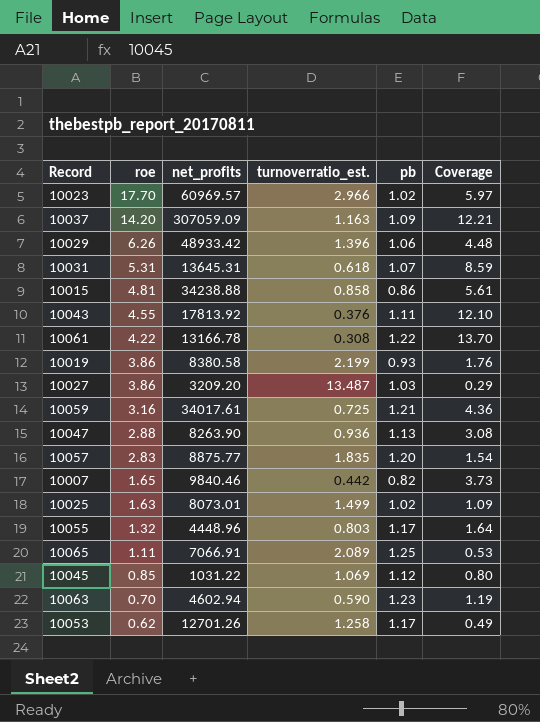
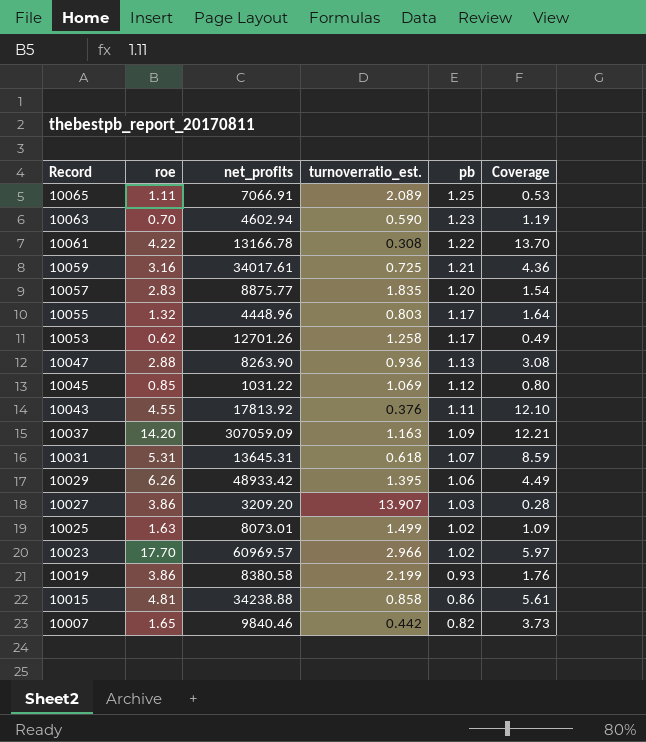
row order: roe descending -> Record descending
10029 | turnoverratio_est.: 1.396 -> 1.395
10029 | Coverage: 4.48 -> 4.49
10027 | turnoverratio_est.: 13.487 -> 13.907
10027 | Coverage: 0.29 -> 0.28

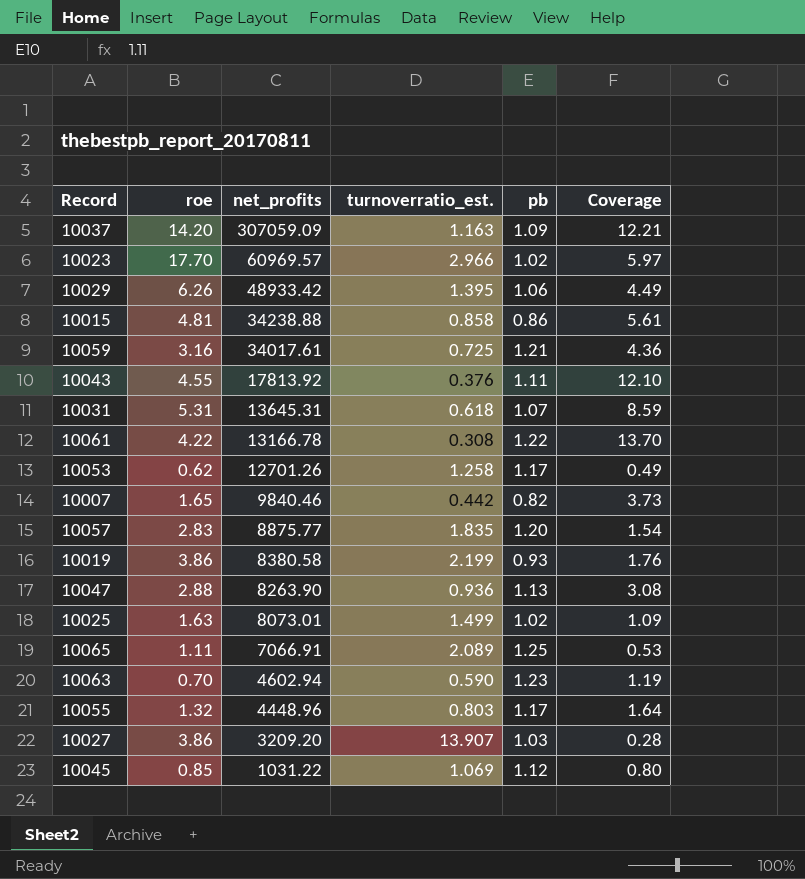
row order: Record descending -> net_profits descending

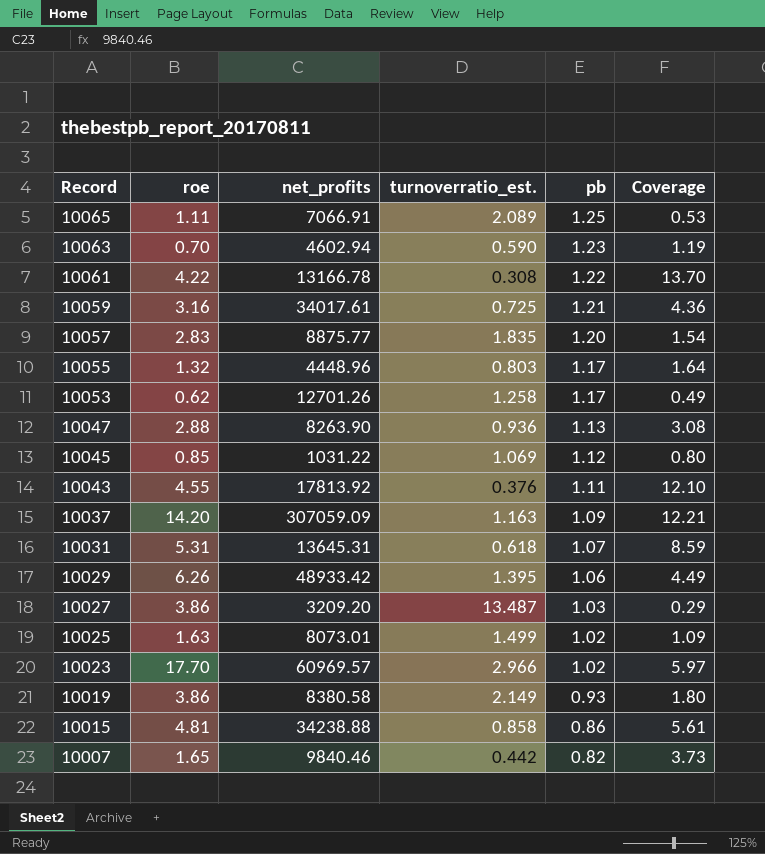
row order: net_profits descending -> Record descending
10027 | turnoverratio_est.: 13.907 -> 13.487
10027 | Coverage: 0.28 -> 0.29
10019 | turnoverratio_est.: 2.199 -> 2.149
10019 | Coverage: 1.76 -> 1.80

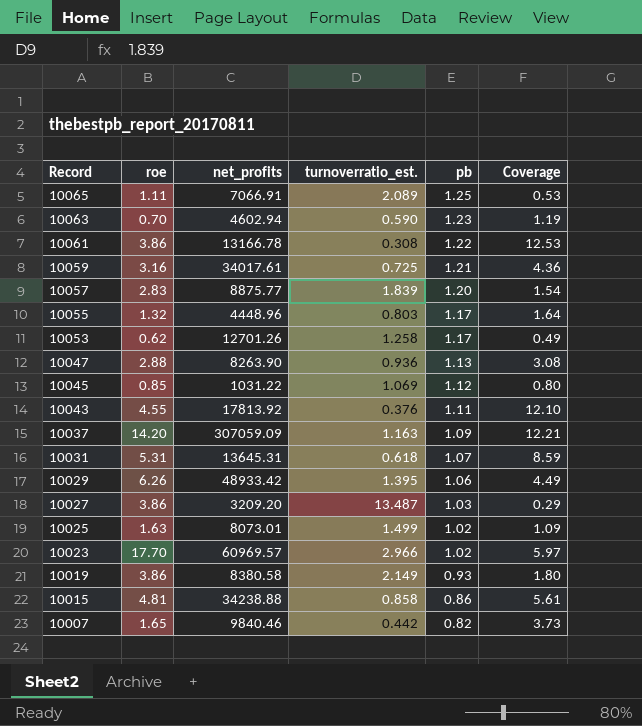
10061 | roe: 4.22 -> 3.86
10061 | Coverage: 13.70 -> 12.53
10057 | turnoverratio_est.: 1.835 -> 1.839

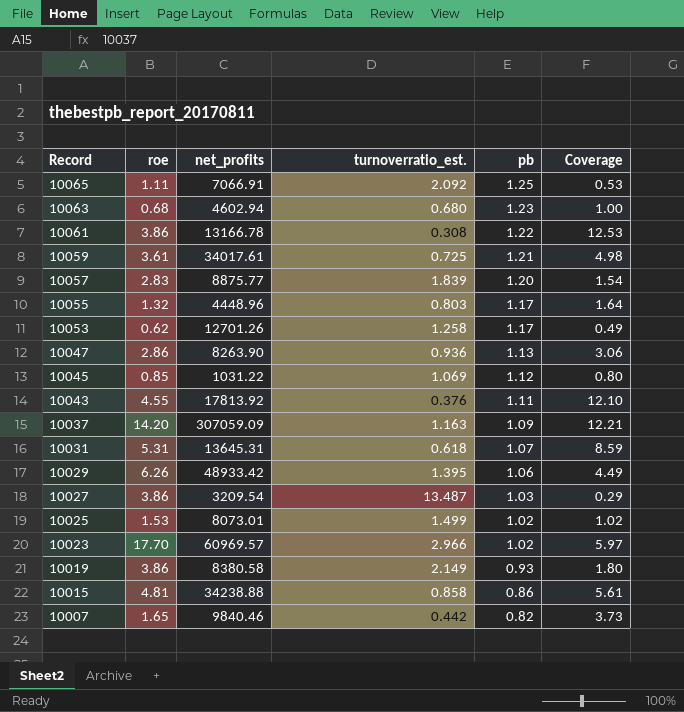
10065 | turnoverratio_est.: 2.089 -> 2.092
10063 | roe: 0.70 -> 0.68
10063 | turnoverratio_est.: 0.590 -> 0.680
10063 | Coverage: 1.19 -> 1.00
10059 | roe: 3.16 -> 3.61
10059 | Coverage: 4.36 -> 4.98
10047 | roe: 2.88 -> 2.86
10047 | Coverage: 3.08 -> 3.06
10027 | net_profits: 3209.20 -> 3209.54
10025 | roe: 1.63 -> 1.53
10025 | Coverage: 1.09 -> 1.02

